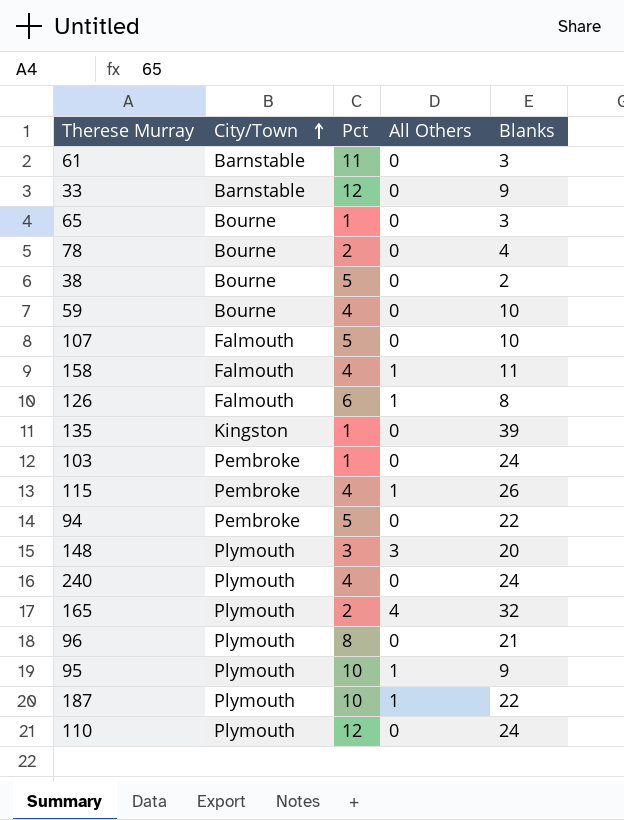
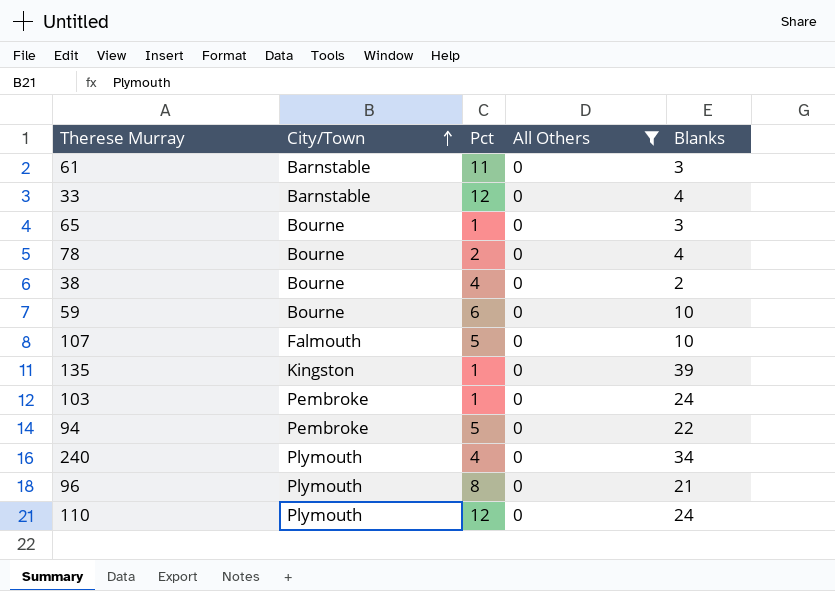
filter: none -> All Others = 0
33 | Blanks: 9 -> 4
38 | Pct: 5 -> 4
59 | Pct: 4 -> 6
240 | Blanks: 24 -> 34

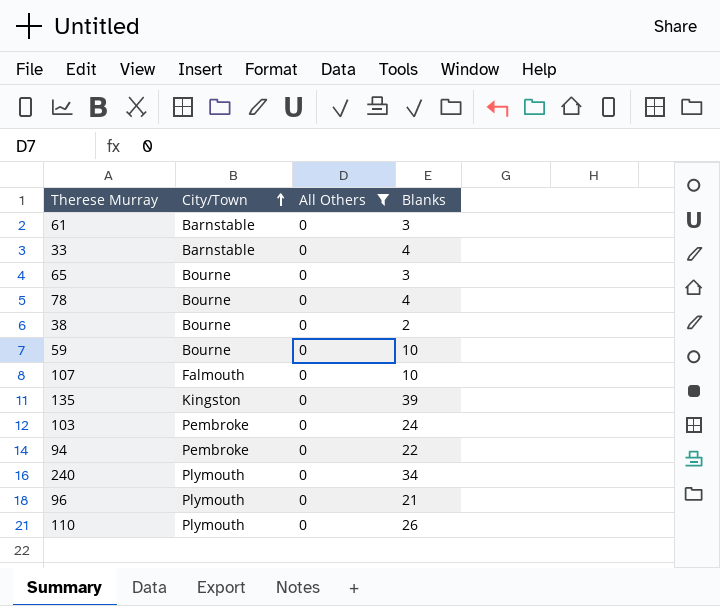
column Pct | position: 3 -> none
110 | Blanks: 24 -> 26

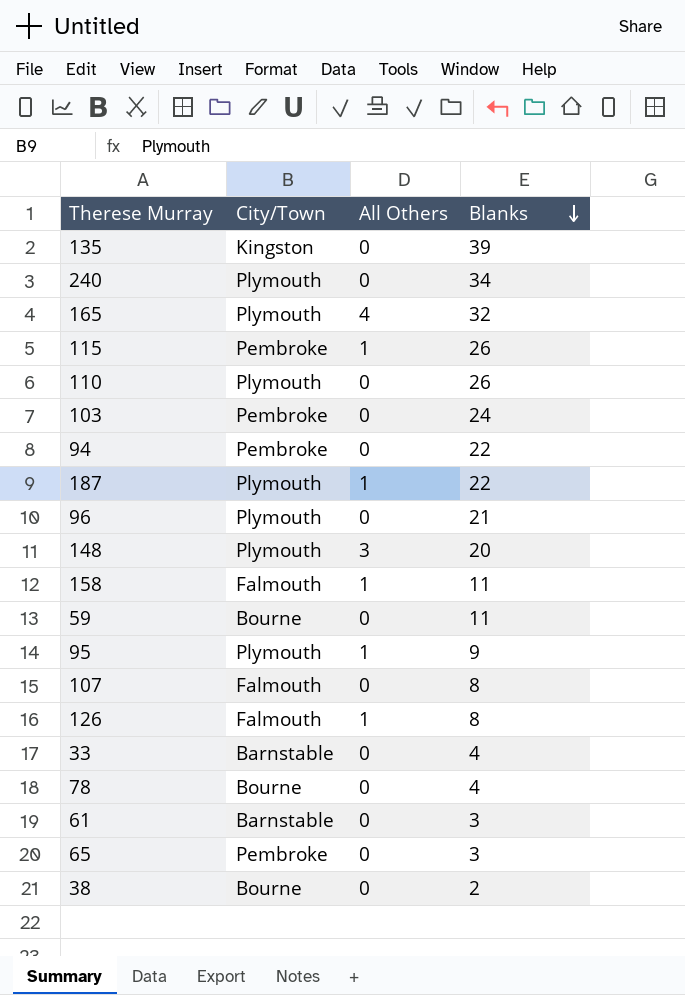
filter: All Others = 0 -> none
row order: City/Town ascending -> Blanks descending
59 | Blanks: 10 -> 11
107 | Blanks: 10 -> 8
65 | City/Town: Bourne -> Pembroke

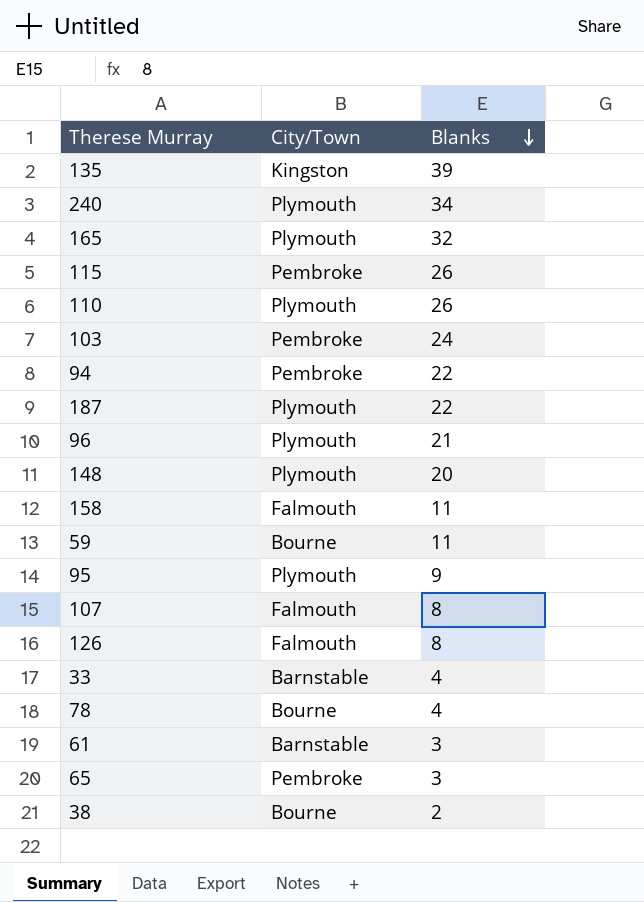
column All Others | position: 3 -> none

